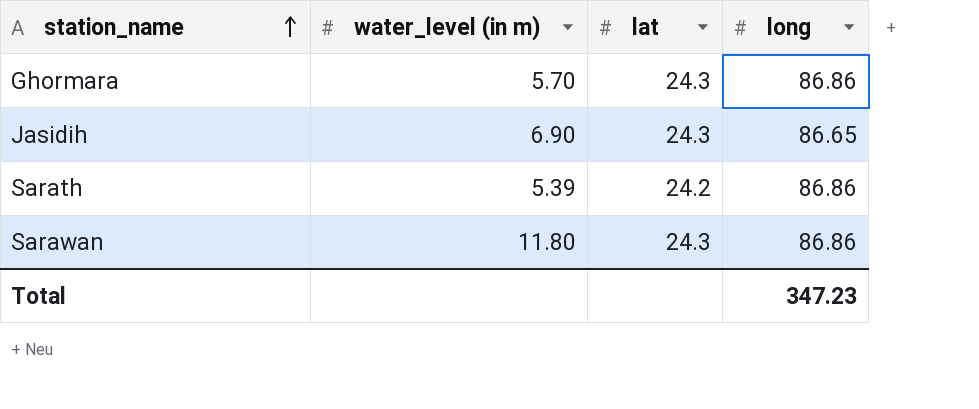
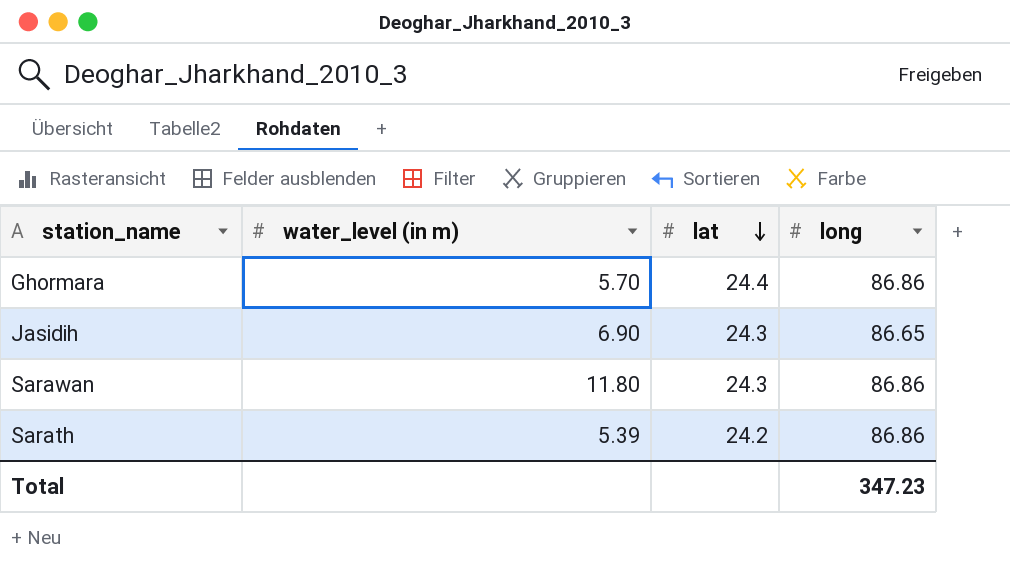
row order: station_name ascending -> lat descending
Ghormara | lat: 24.3 -> 24.4

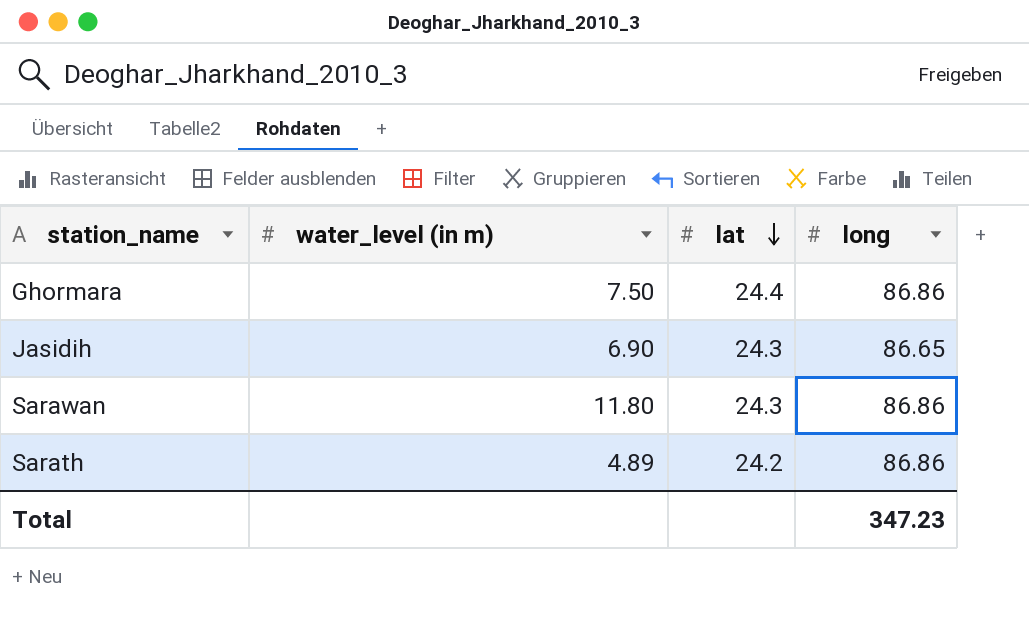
Ghormara | water_level (in m): 5.70 -> 7.50
Sarath | water_level (in m): 5.39 -> 4.89

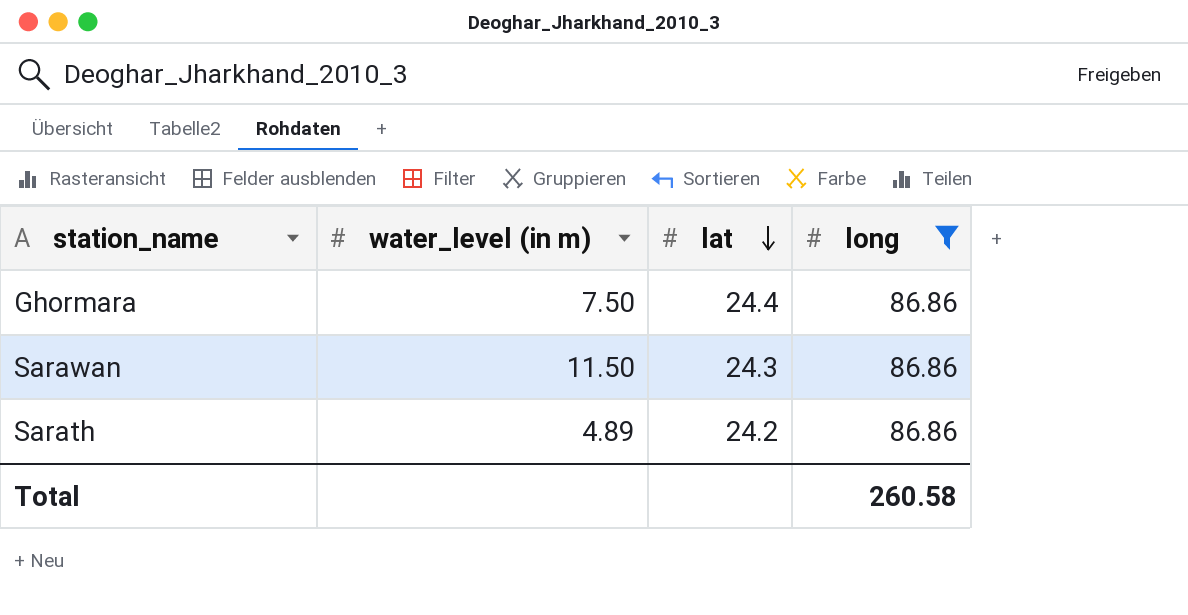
filter: none -> long = 86.86
Sarawan | water_level (in m): 11.80 -> 11.50
Total | long: 347.23 -> 260.58

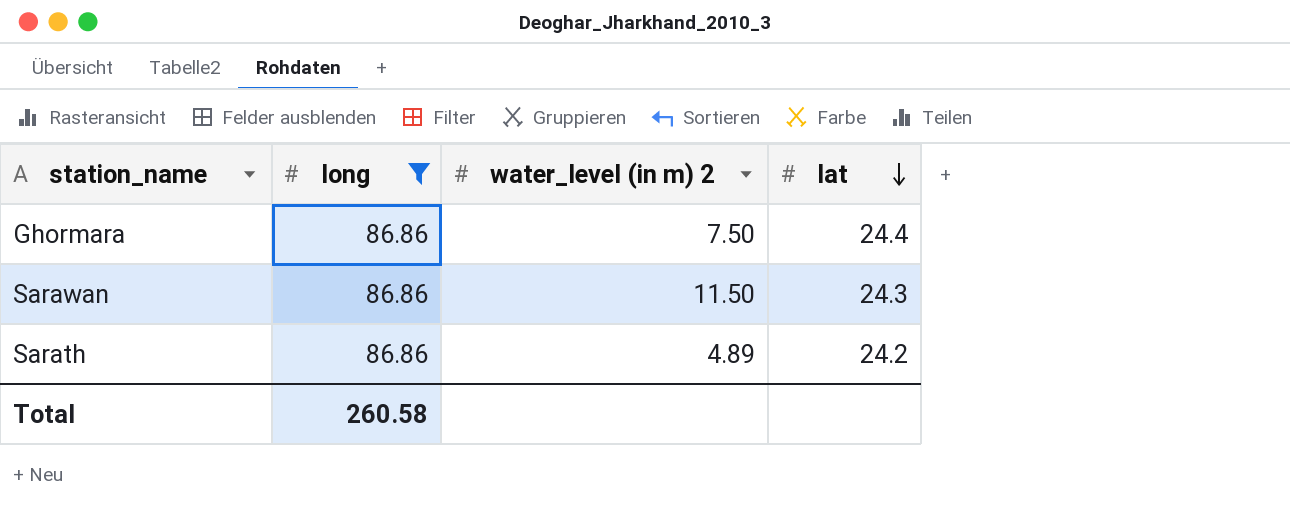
column long | position: 4 -> 2
column name: water_level (in m) -> water_level (in m) 2

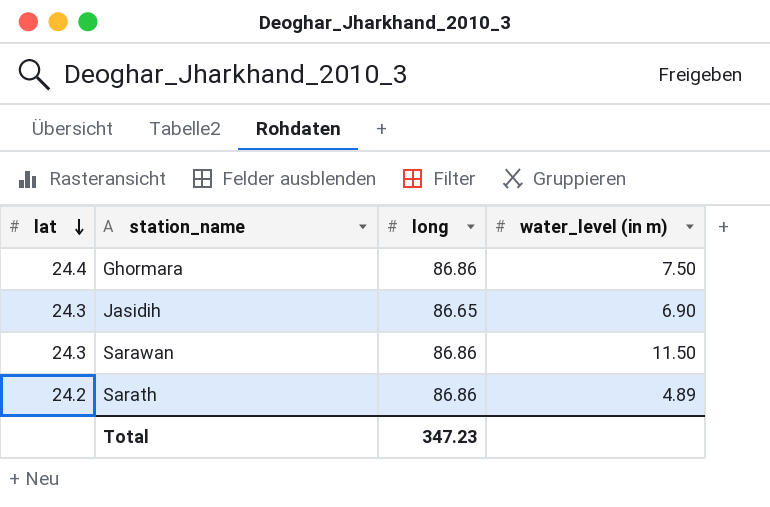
filter: long = 86.86 -> none
column lat | position: 4 -> 1
column name: water_level (in m) 2 -> water_level (in m)
Total | long: 260.58 -> 347.23

